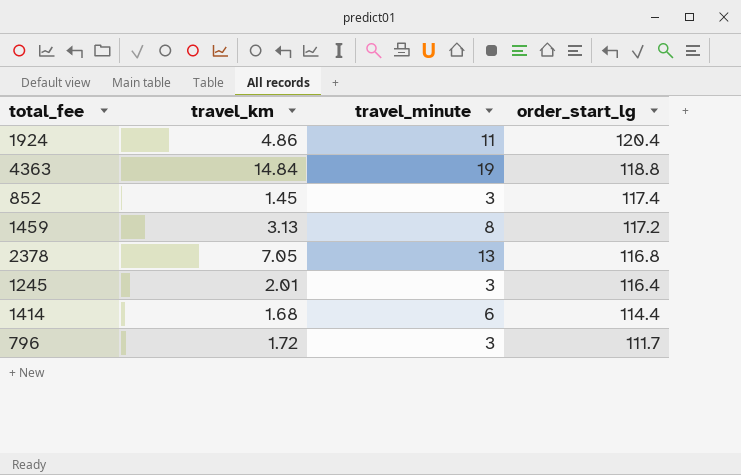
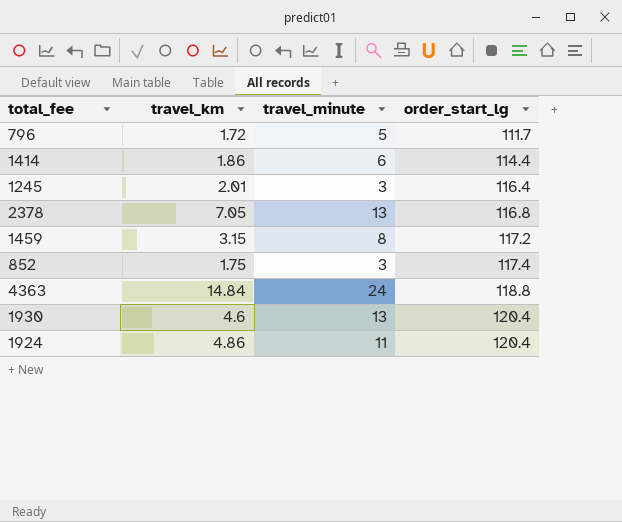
row order: order_start_lg descending -> order_start_lg ascending
796 | travel_minute: 3 -> 5
1414 | travel_km: 1.68 -> 1.86
1459 | travel_km: 3.13 -> 3.15
852 | travel_km: 1.45 -> 1.75
4363 | travel_minute: 19 -> 24
row 1930: none -> 4.6 | 13 | 120.4

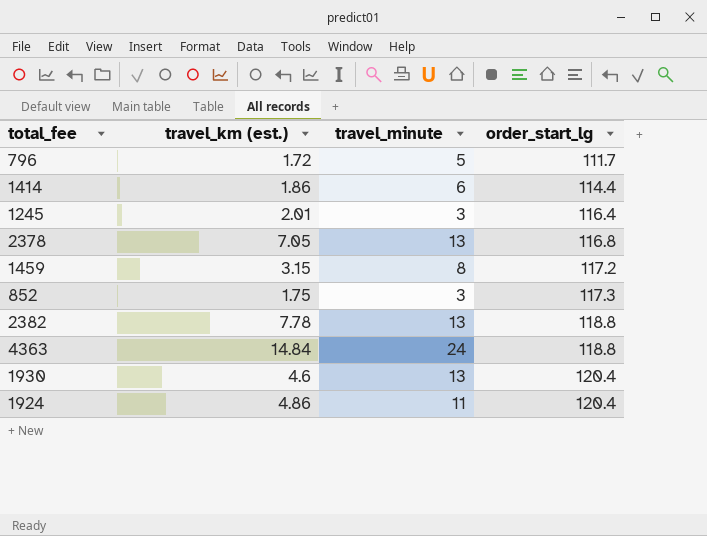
column name: travel_km -> travel_km (est.)
852 | order_start_lg: 117.4 -> 117.3
row 2382: none -> 7.78 | 13 | 118.8

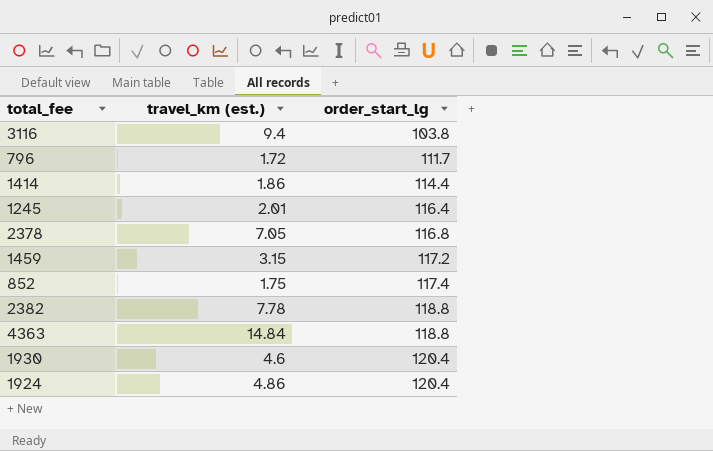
column travel_minute | position: 3 -> none
row 3116: none -> 9.4 | 103.8
852 | order_start_lg: 117.3 -> 117.4

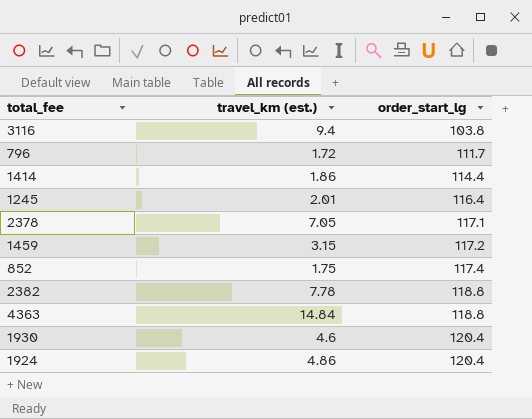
2378 | order_start_lg: 116.8 -> 117.1

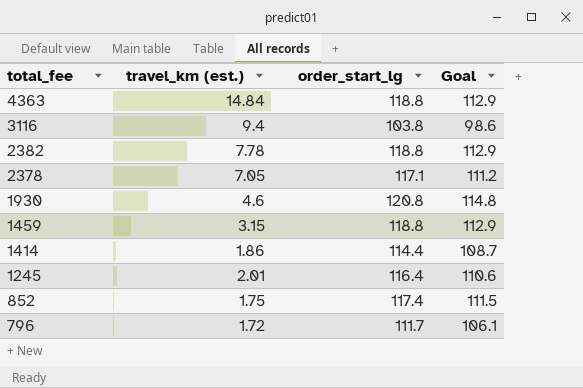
row order: order_start_lg ascending -> total_fee descending
column Goal | formula: none -> [order_start_lg] * 0.95
row 1924: 4.86 | 120.4 -> none
1930 | order_start_lg: 120.4 -> 120.8
1459 | order_start_lg: 117.2 -> 118.8

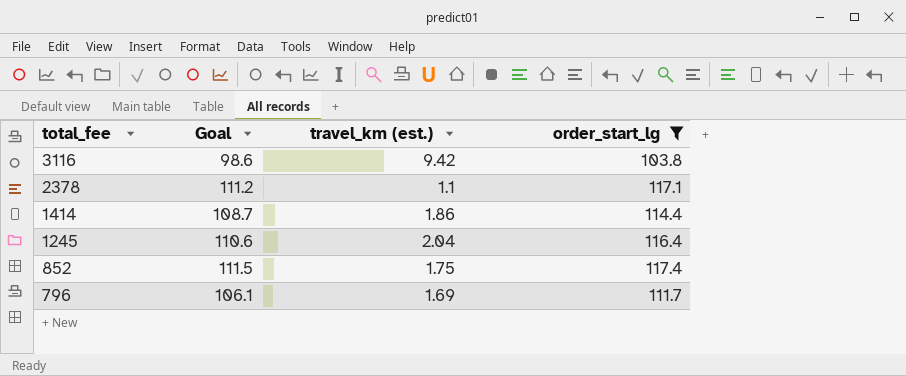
filter: none -> order_start_lg <= 117.4
column Goal | position: 4 -> 2
3116 | travel_km (est.): 9.4 -> 9.42
2378 | travel_km (est.): 7.05 -> 1.1
1245 | travel_km (est.): 2.01 -> 2.04
796 | travel_km (est.): 1.72 -> 1.69

